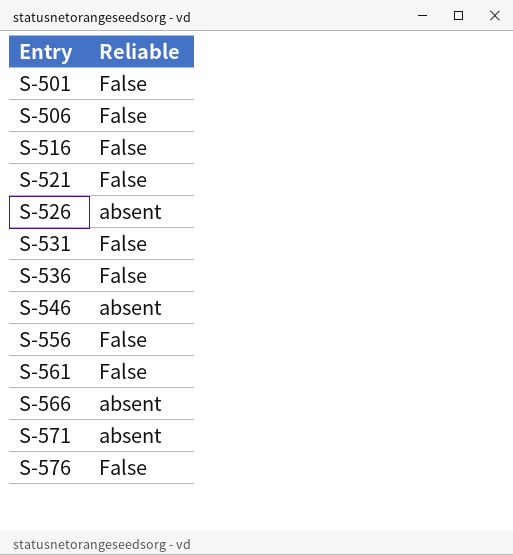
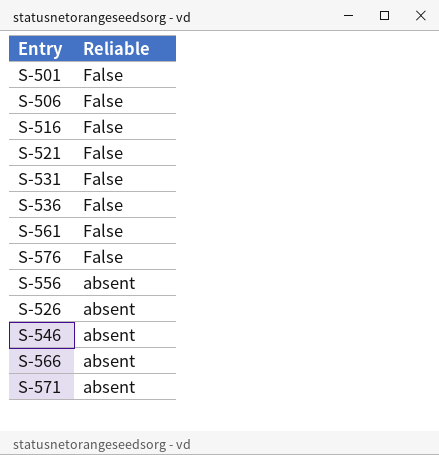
row order: Entry ascending -> Reliable descending
S-556 | Reliable: False -> absent

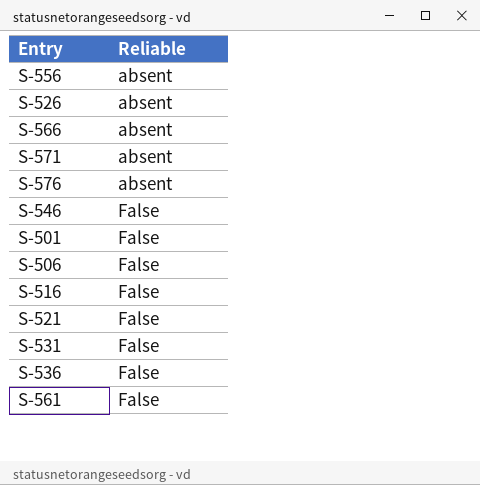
row order: Reliable descending -> Reliable ascending
S-576 | Reliable: False -> absent
S-546 | Reliable: absent -> False

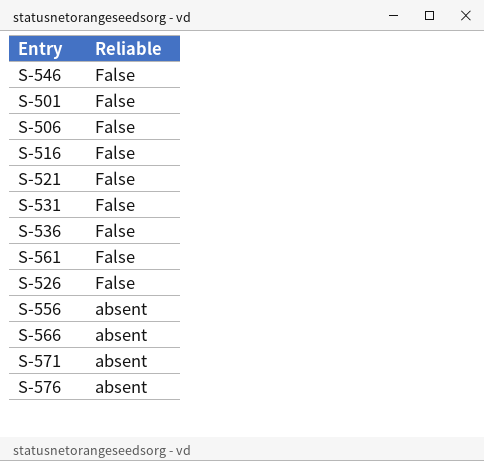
row order: Reliable ascending -> Reliable descending
S-526 | Reliable: absent -> False

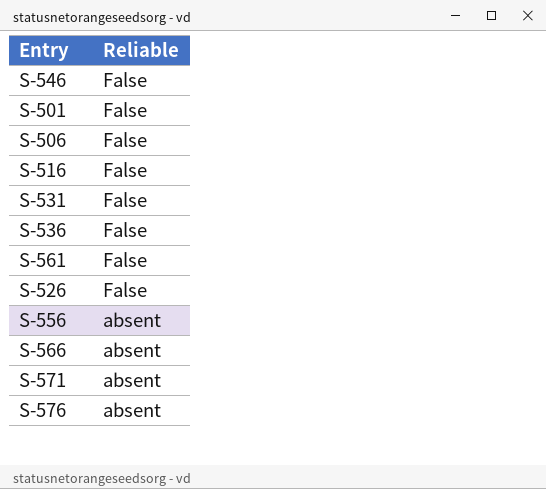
row S-521: False -> none

